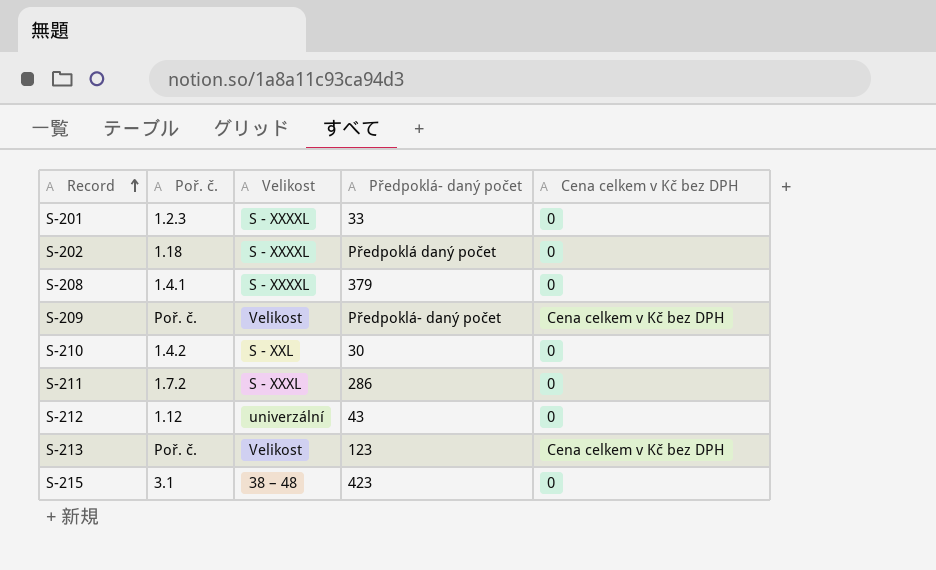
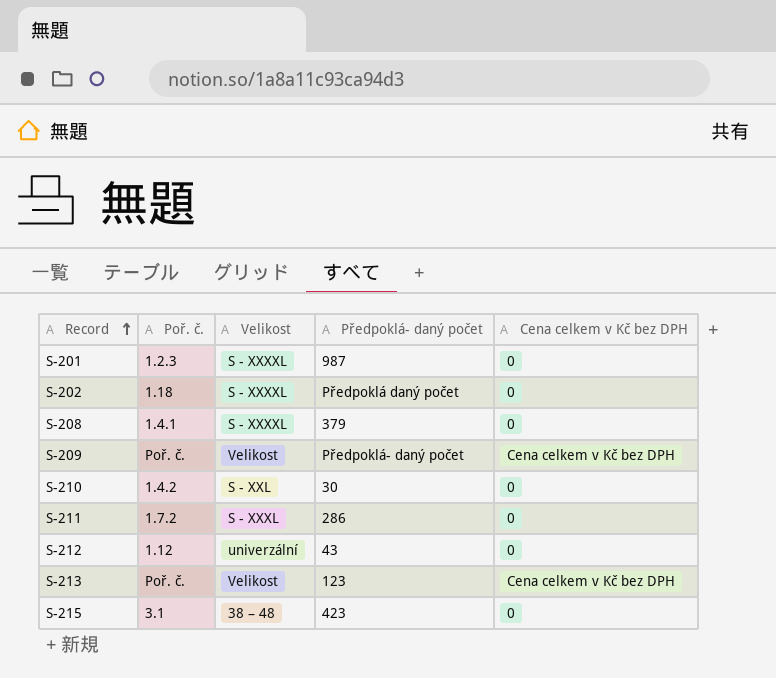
S-201 | Předpoklá- daný počet: 33 -> 987

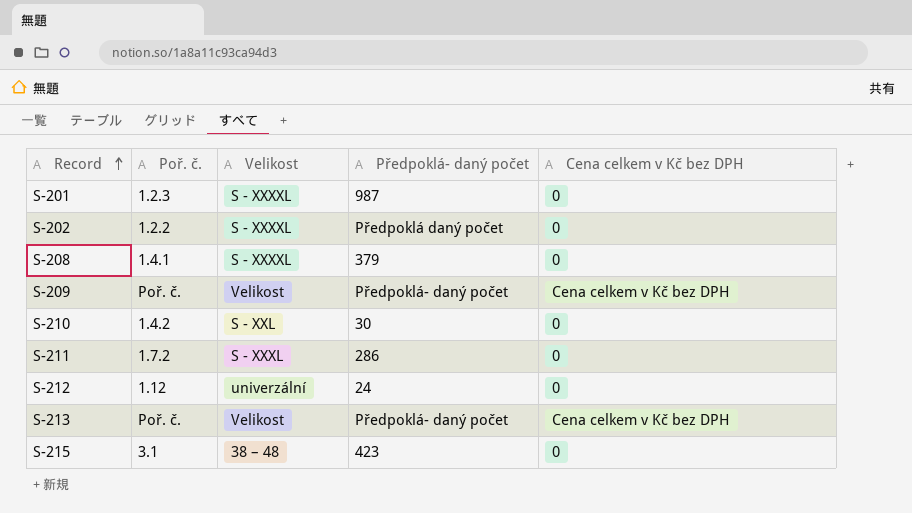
S-202 | Poř. č.: 1.18 -> 1.2.2
S-212 | Předpoklá- daný počet: 43 -> 24
S-213 | Předpoklá- daný počet: 123 -> Předpoklá- daný počet

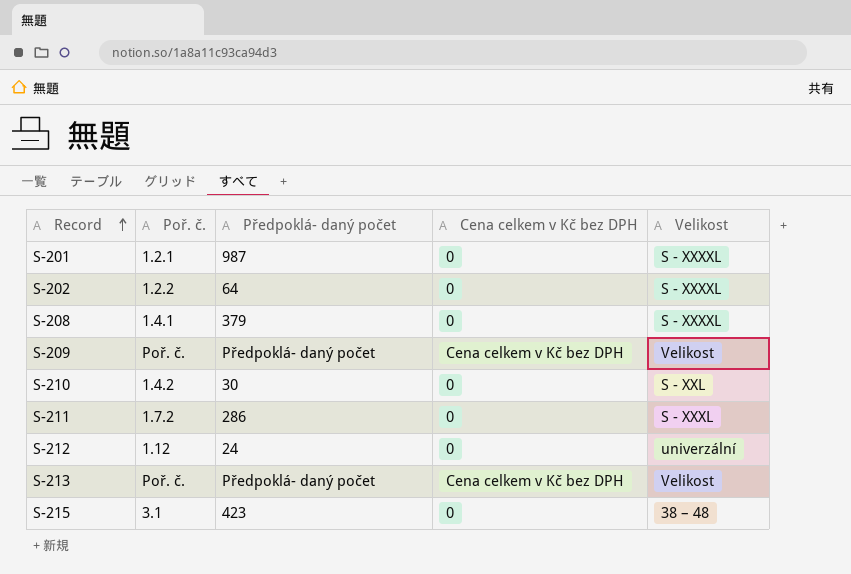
column Velikost | position: 3 -> 5
S-201 | Poř. č.: 1.2.3 -> 1.2.1
S-202 | Předpoklá- daný počet: Předpoklá daný počet -> 64

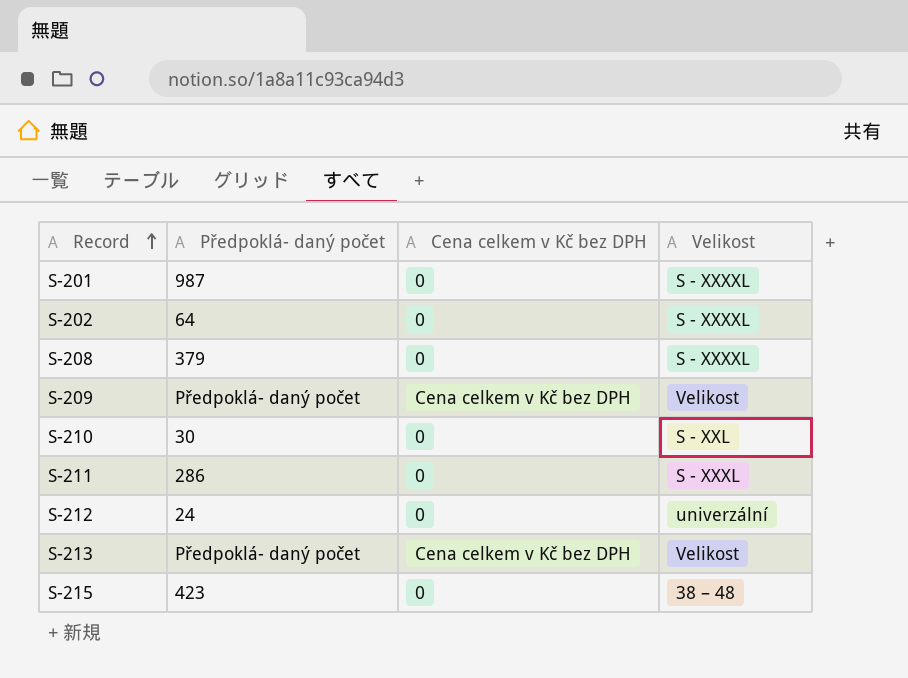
column Poř. č. | position: 2 -> none

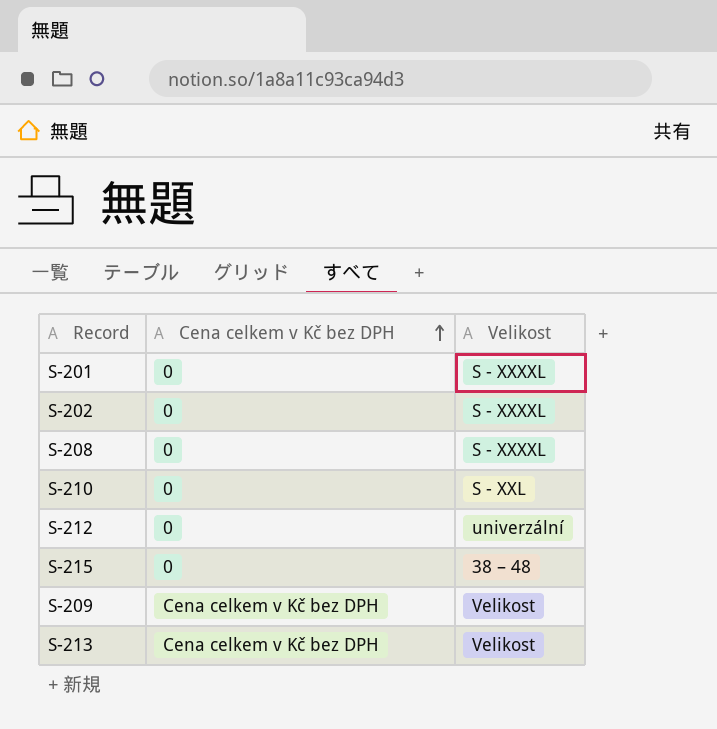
row order: Record ascending -> Cena celkem v Kč bez DPH ascending
column Předpoklá- daný počet | position: 2 -> none
row S-211: 286 | 0 | S - XXXL -> none

